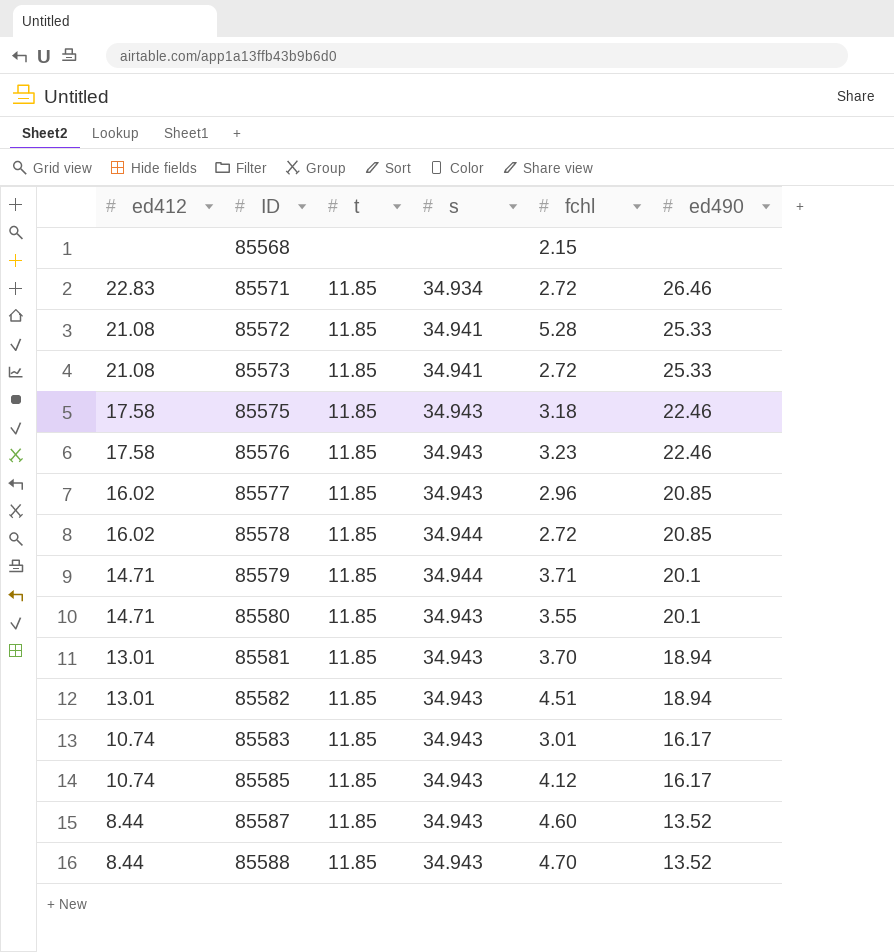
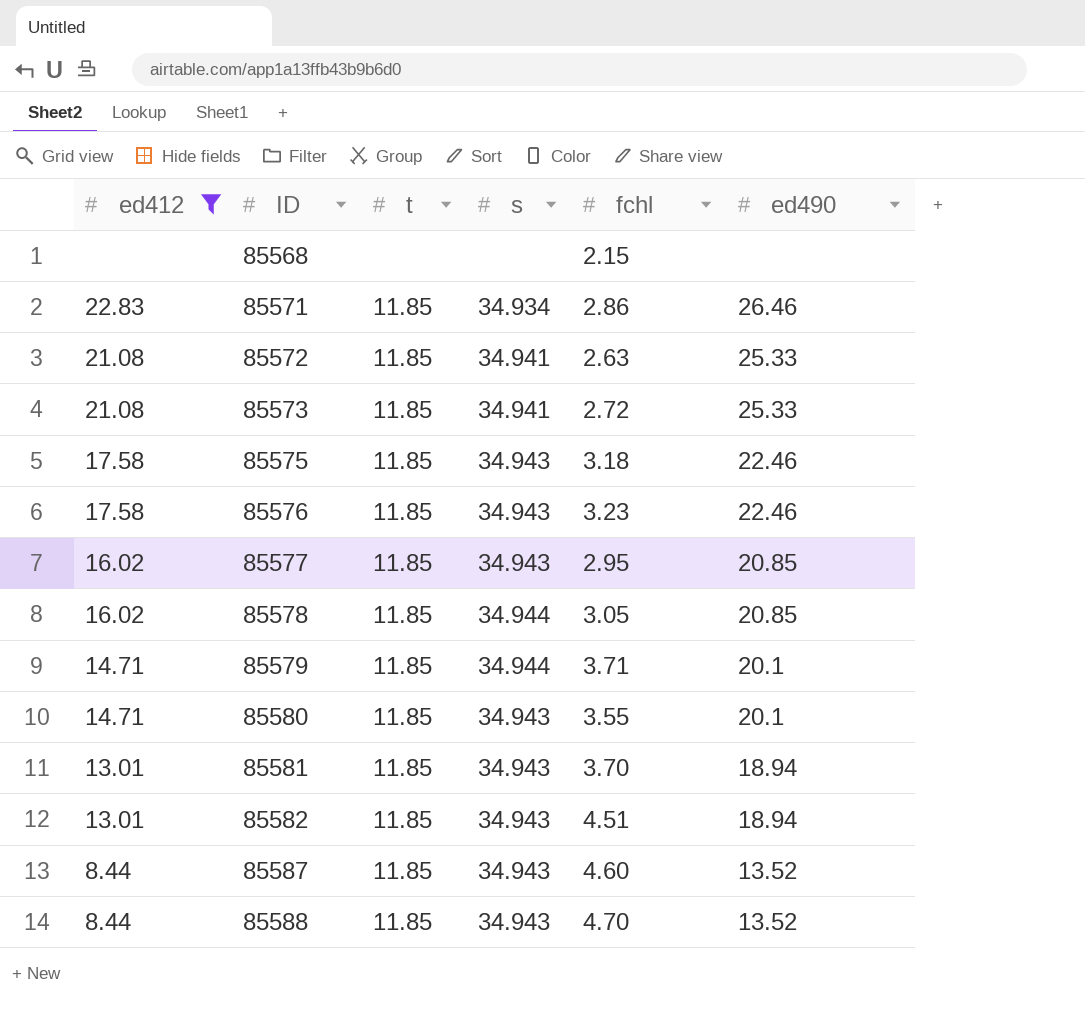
filter: none -> ed412 != 10.74
85571 | fchl: 2.72 -> 2.86
85572 | fchl: 5.28 -> 2.63
85577 | fchl: 2.96 -> 2.95
85578 | fchl: 2.72 -> 3.05

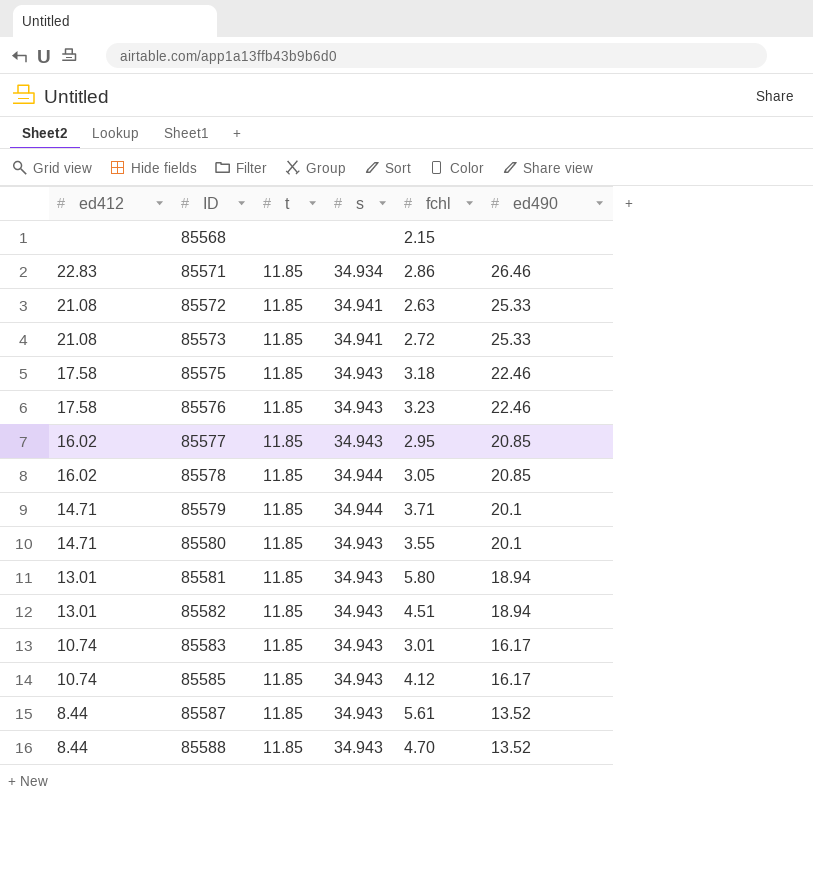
filter: ed412 != 10.74 -> none
85581 | fchl: 3.70 -> 5.80
85587 | fchl: 4.60 -> 5.61

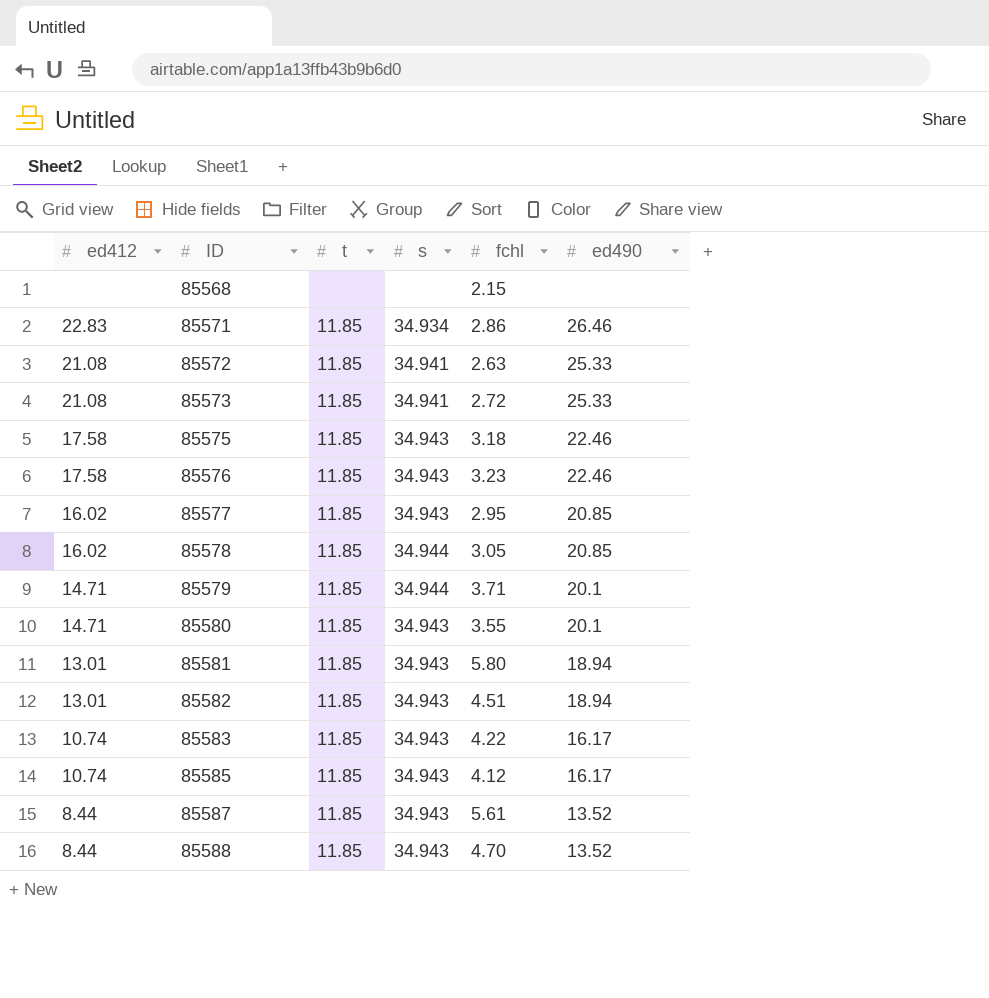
85583 | fchl: 3.01 -> 4.22

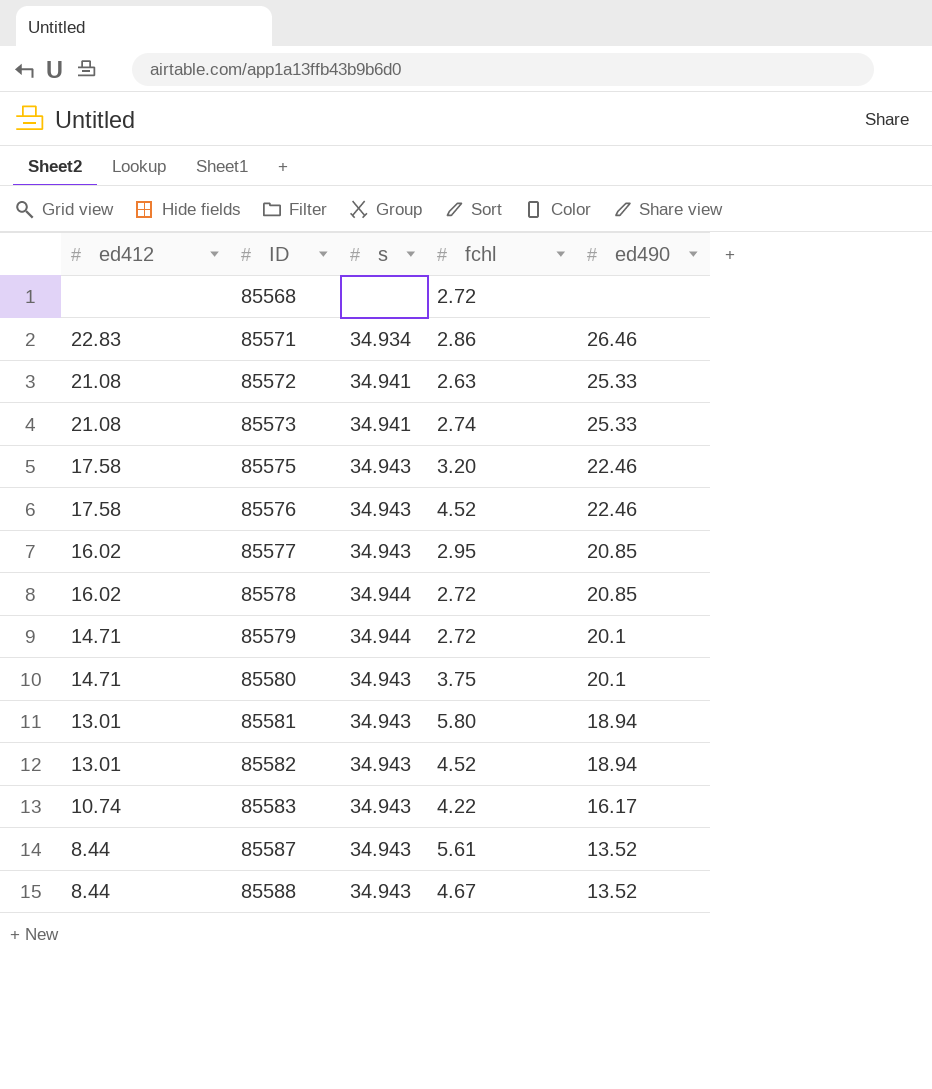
column t | position: 3 -> none
row 85585: 10.74 | 11.85 | 34.943 | 4.12 | 16.17 -> none
85568 | fchl: 2.15 -> 2.72
85573 | fchl: 2.72 -> 2.74
85575 | fchl: 3.18 -> 3.20
85576 | fchl: 3.23 -> 4.52
85578 | fchl: 3.05 -> 2.72
85579 | fchl: 3.71 -> 2.72
85580 | fchl: 3.55 -> 3.75
85582 | fchl: 4.51 -> 4.52
85588 | fchl: 4.70 -> 4.67

